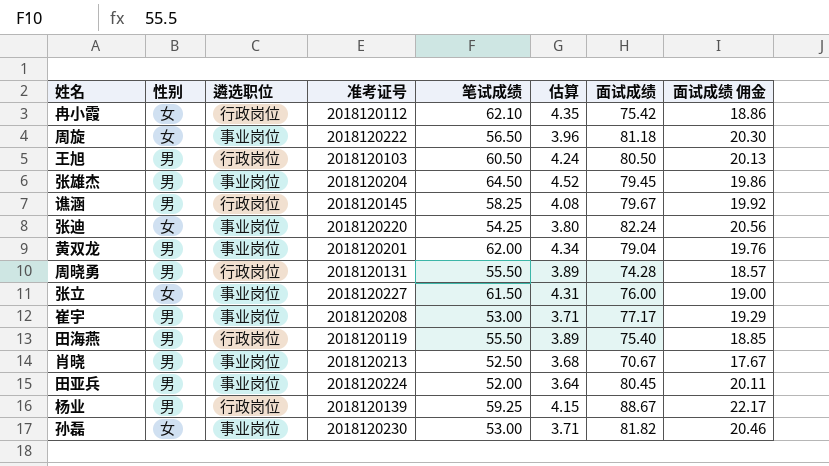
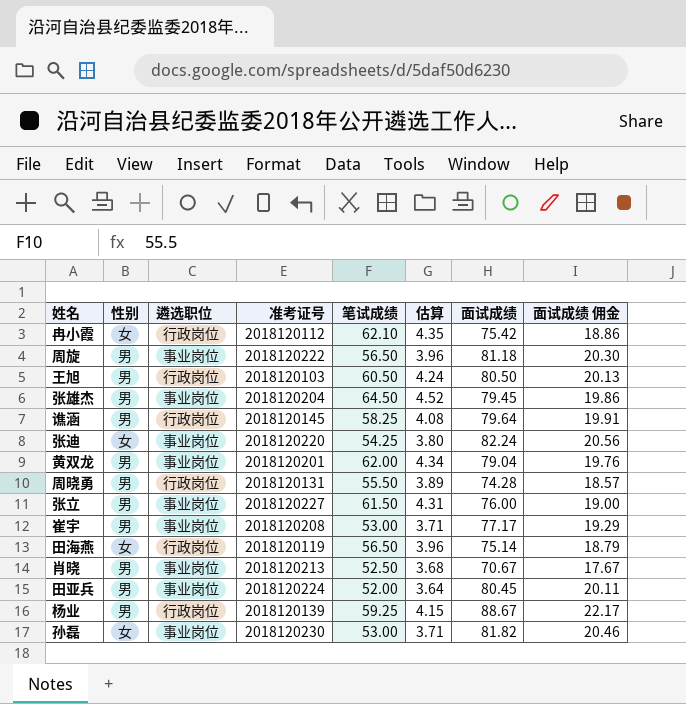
周旋 | 性别: 女 -> 男
谯涵 | 面试成绩: 79.67 -> 79.64
谯涵 | 面试成绩 佣金: 19.92 -> 19.91
张立 | 性别: 女 -> 男
田海燕 | 性别: 男 -> 女
田海燕 | 笔试成绩: 55.50 -> 56.50
田海燕 | 估算: 3.89 -> 3.96
田海燕 | 面试成绩: 75.40 -> 75.14
田海燕 | 面试成绩 佣金: 18.85 -> 18.79

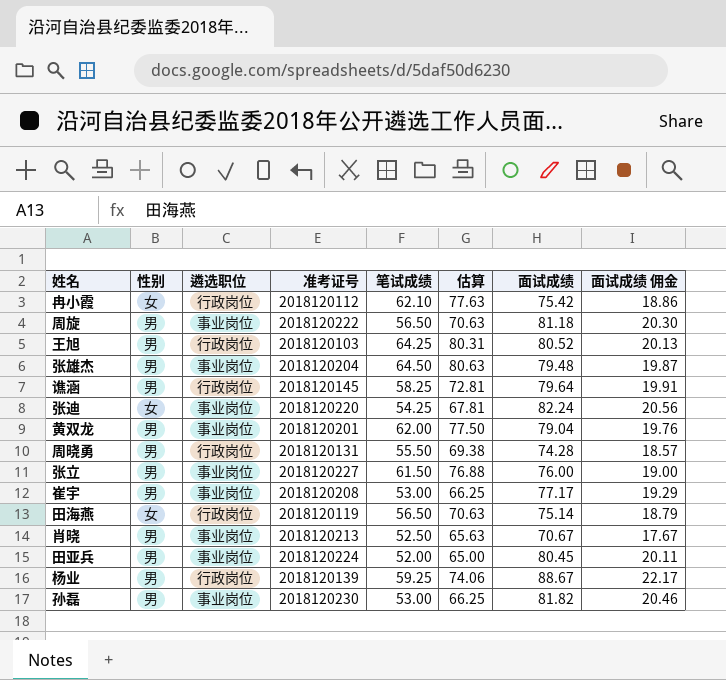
column 估算 | formula: [笔试成绩] * 0.07 -> [笔试成绩] * 1.25
王旭 | 笔试成绩: 60.50 -> 64.25
王旭 | 面试成绩: 80.50 -> 80.52
张雄杰 | 面试成绩: 79.45 -> 79.48
张雄杰 | 面试成绩 佣金: 19.86 -> 19.87
孙磊 | 性别: 女 -> 男

